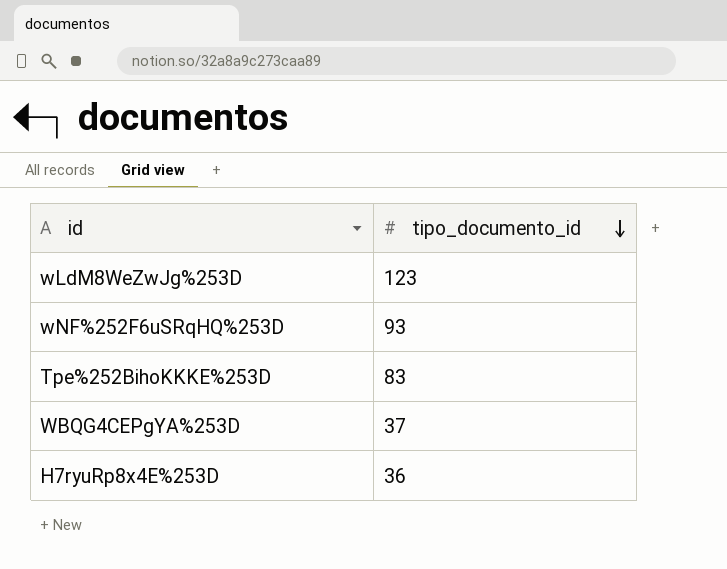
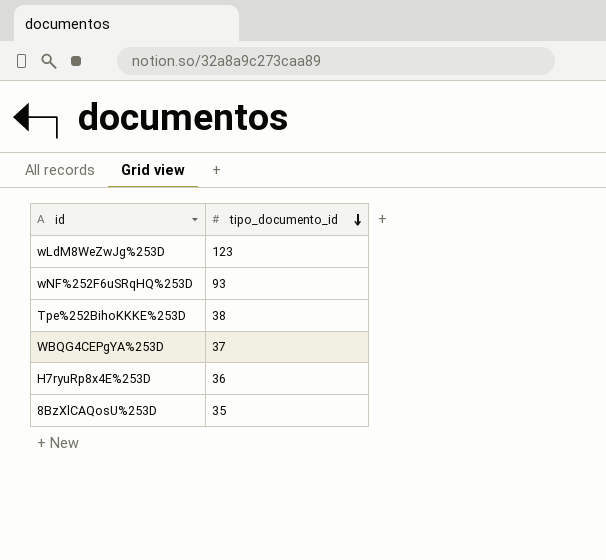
Tpe%252BihoKKKE%253D | tipo_documento_id: 83 -> 38
row 8BzXlCAQosU%253D: none -> 35

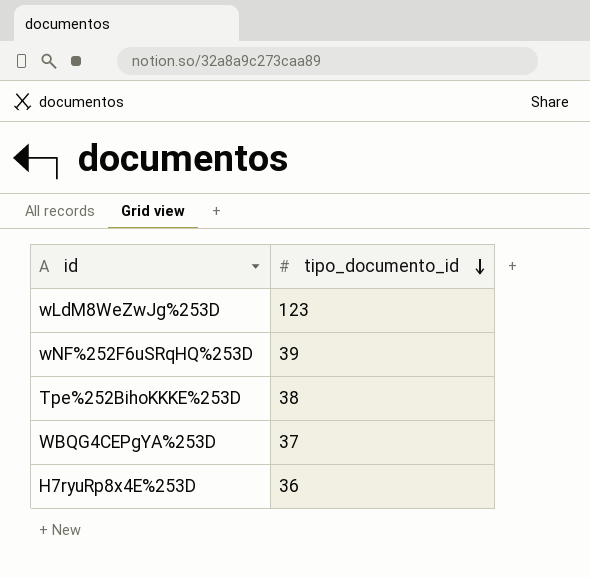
row 8BzXlCAQosU%253D: 35 -> none
wNF%252F6uSRqHQ%253D | tipo_documento_id: 93 -> 39

